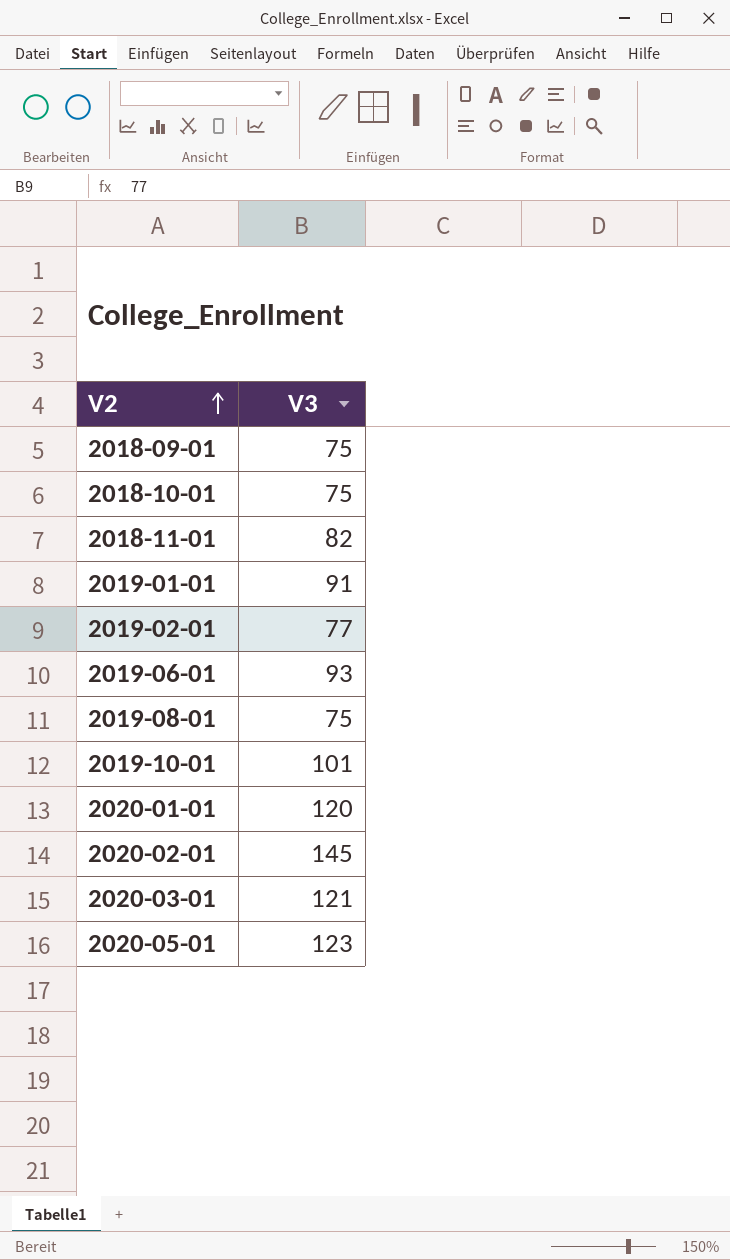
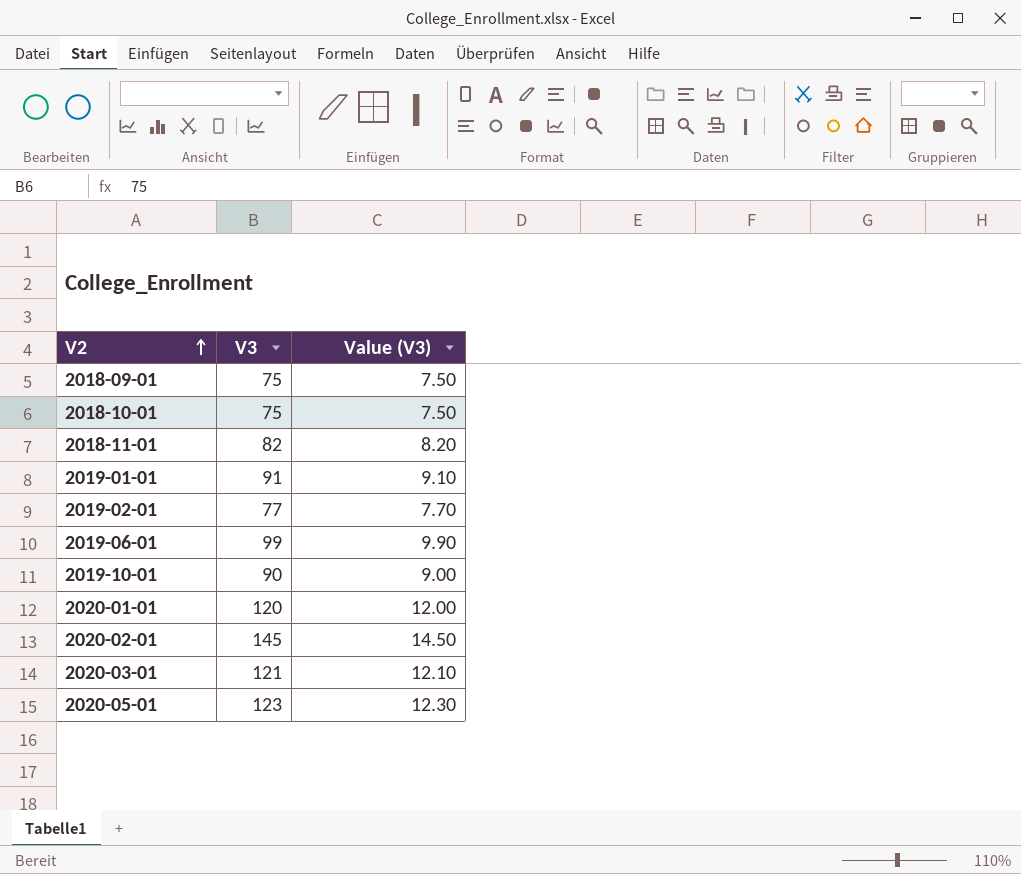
column Value (V3) | formula: none -> [V3] * 0.1
row 2019-08-01: 75 -> none
2019-06-01 | V3: 93 -> 99
2019-10-01 | V3: 101 -> 90

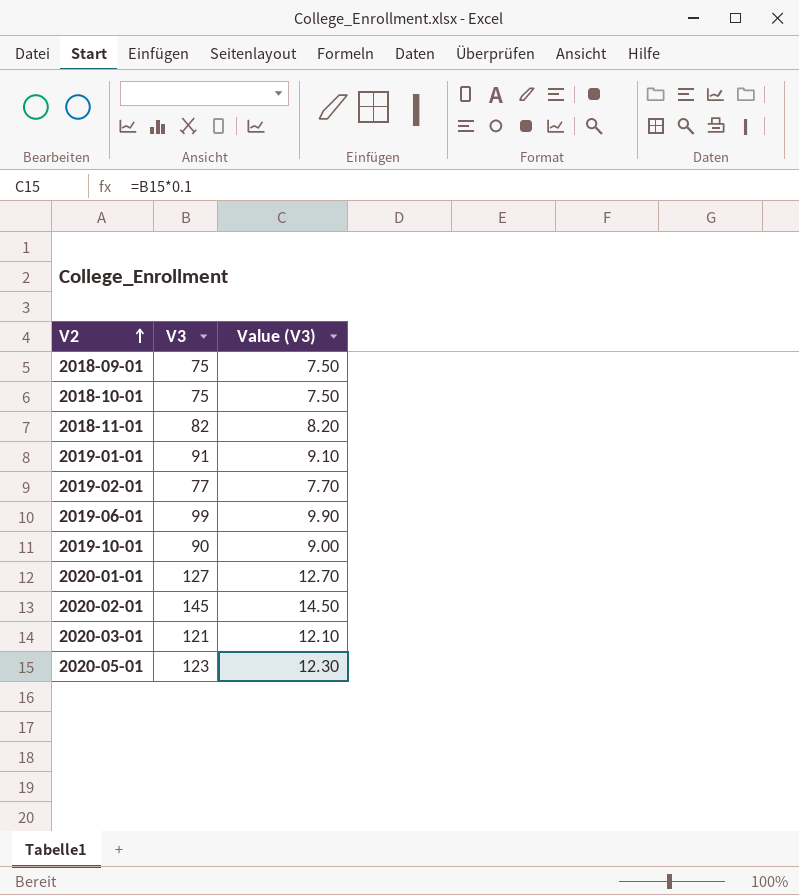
2020-01-01 | V3: 120 -> 127
2020-01-01 | Value (V3): 12.00 -> 12.70

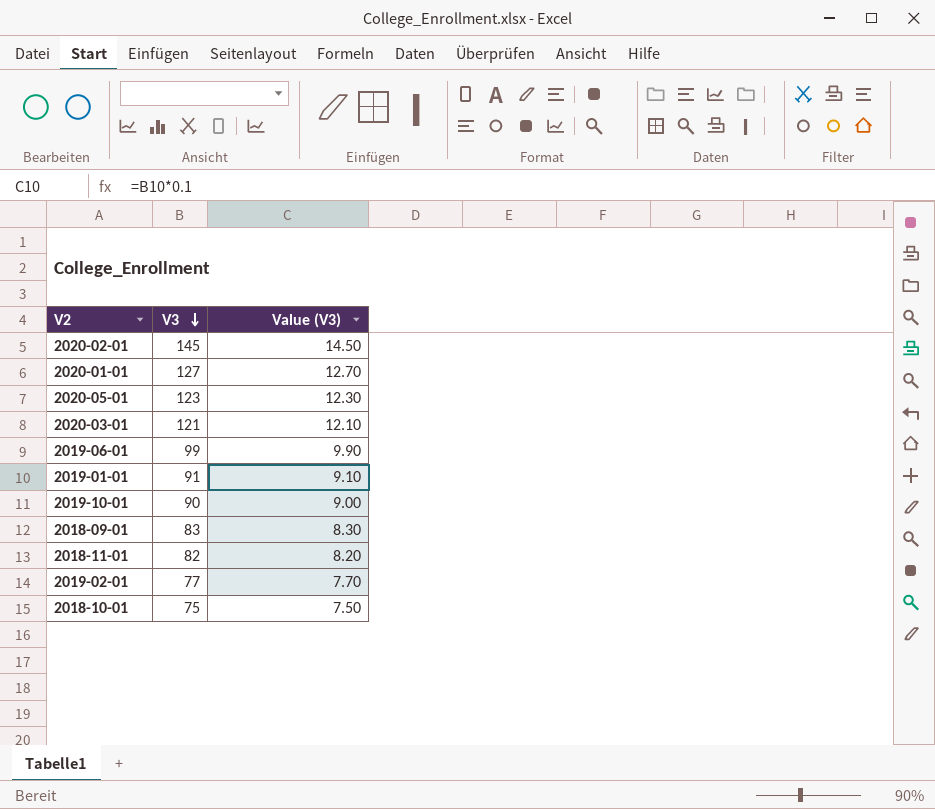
row order: V2 ascending -> V3 descending
2018-09-01 | V3: 75 -> 83
2018-09-01 | Value (V3): 7.50 -> 8.30

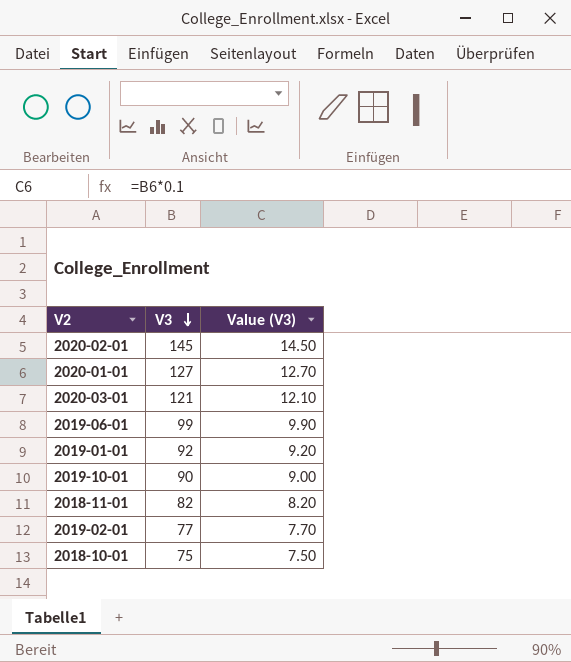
row 2020-05-01: 123 | 12.30 -> none
row 2018-09-01: 83 | 8.30 -> none
2019-01-01 | V3: 91 -> 92
2019-01-01 | Value (V3): 9.10 -> 9.20

